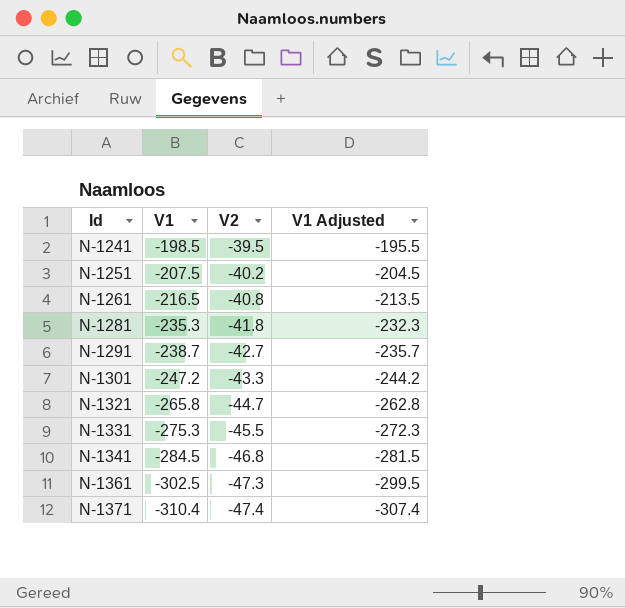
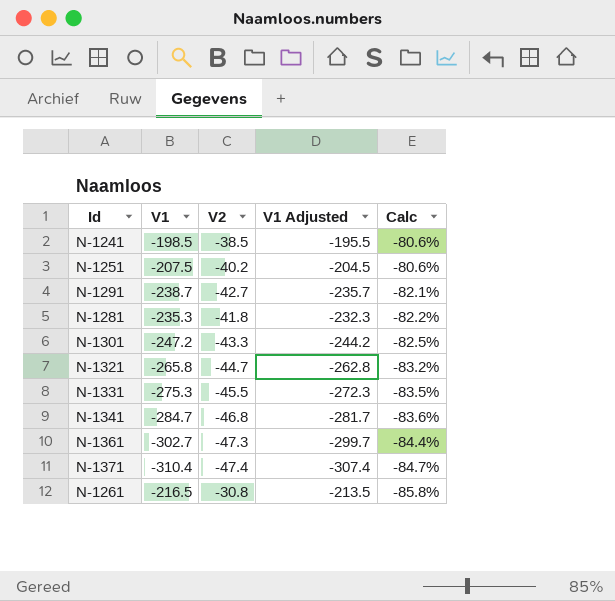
row order: Id ascending -> Calc descending
column Calc | formula: none -> ([V2] - [V1]) / [V1]
N-1241 | V2: -39.5 -> -38.5
N-1341 | V1: -284.5 -> -284.7
N-1341 | V1 Adjusted: -281.5 -> -281.7
N-1361 | V1: -302.5 -> -302.7
N-1361 | V1 Adjusted: -299.5 -> -299.7
N-1261 | V2: -40.8 -> -30.8

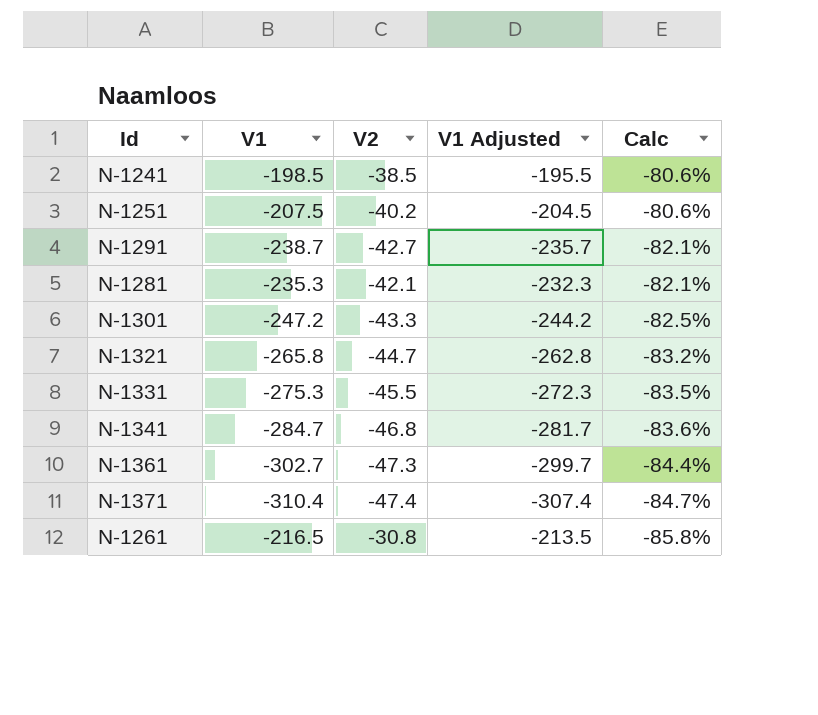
N-1281 | V2: -41.8 -> -42.1
N-1281 | Calc: -82.2% -> -82.1%

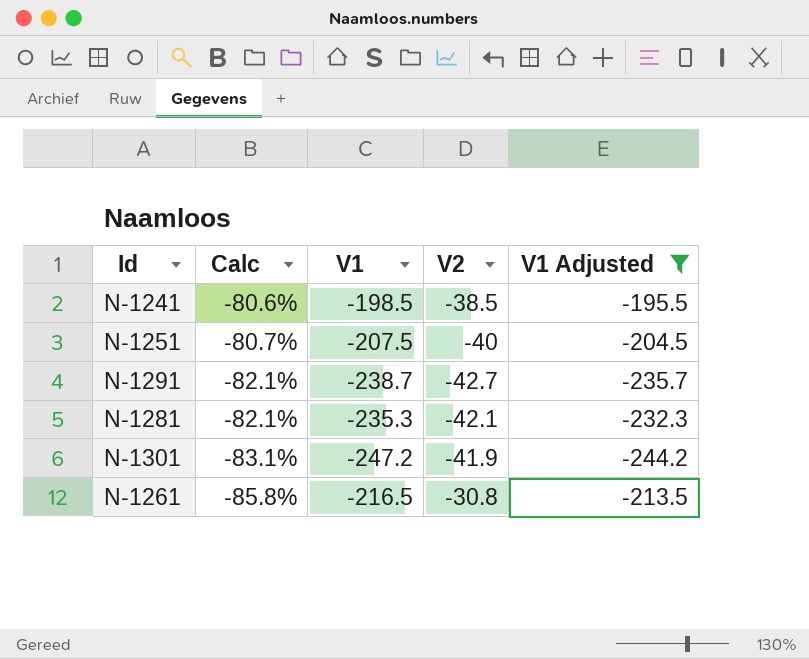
filter: none -> V1 Adjusted >= -244.2
column Calc | position: 5 -> 2
N-1251 | Calc: -80.6% -> -80.7%
N-1251 | V2: -40.2 -> -40
N-1301 | Calc: -82.5% -> -83.1%
N-1301 | V2: -43.3 -> -41.9

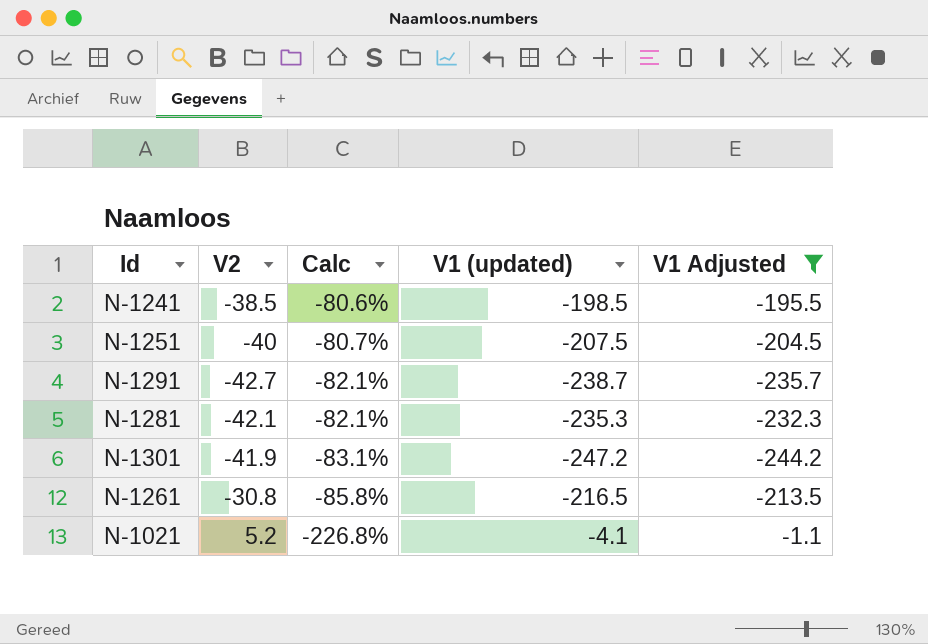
column V2 | position: 4 -> 2
column name: V1 -> V1 (updated)
row N-1021: none -> 5.2 | -226.8% | -4.1 | -1.1

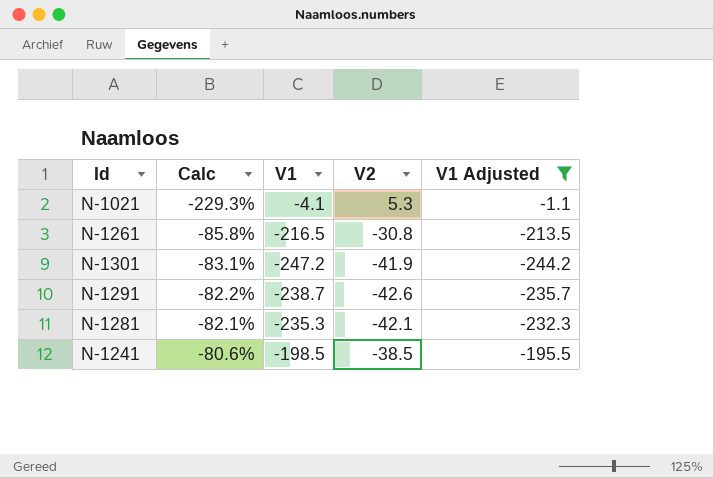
row order: Calc descending -> Calc ascending
column name: V1 (updated) -> V1
column V2 | position: 2 -> 4
row N-1251: -40 | -80.7% | -207.5 | -204.5 -> none
N-1021 | Calc: -226.8% -> -229.3%
N-1021 | V2: 5.2 -> 5.3
N-1291 | Calc: -82.1% -> -82.2%
N-1291 | V2: -42.7 -> -42.6

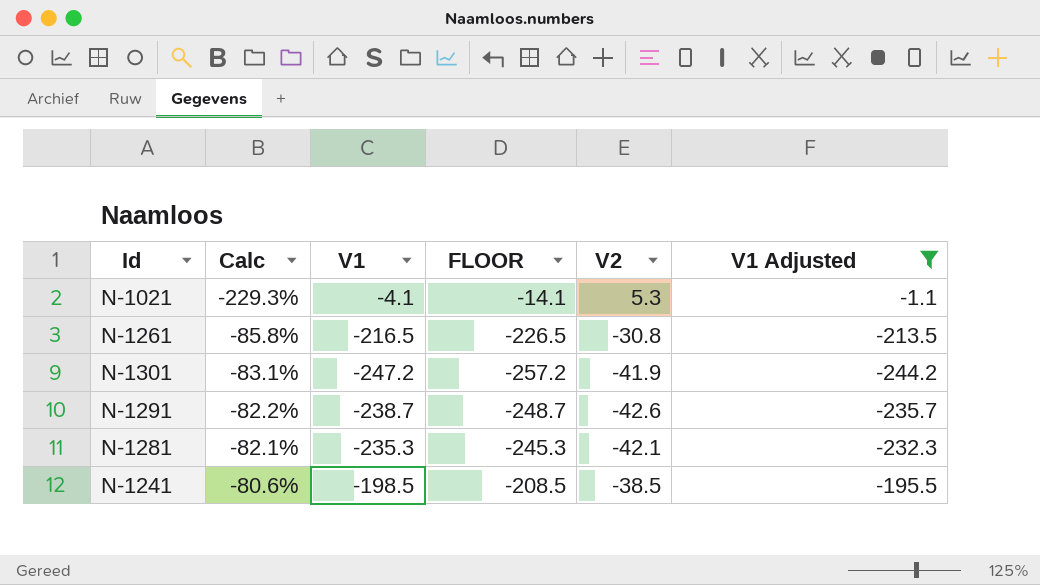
column FLOOR | formula: none -> [V1] - 10

